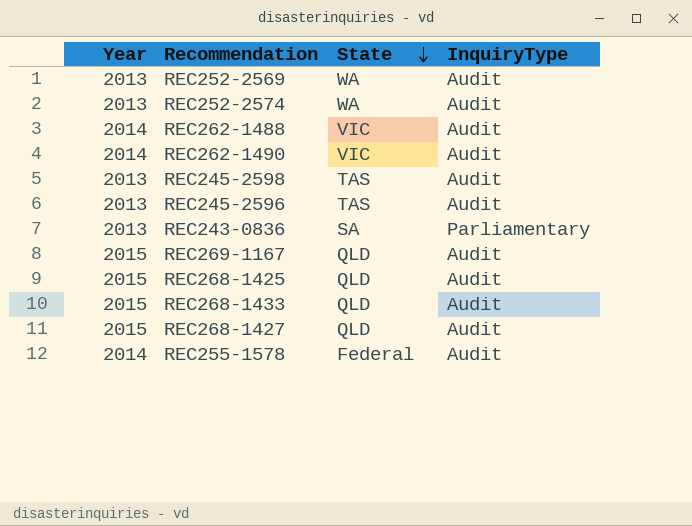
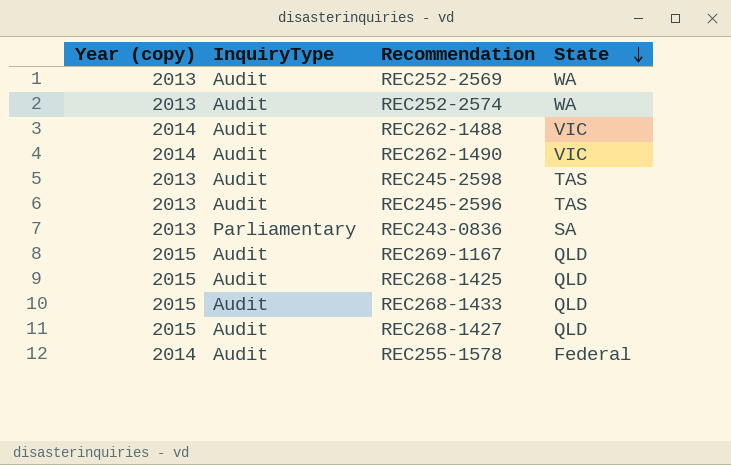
column name: Year -> Year (copy)
column InquiryType | position: 4 -> 2

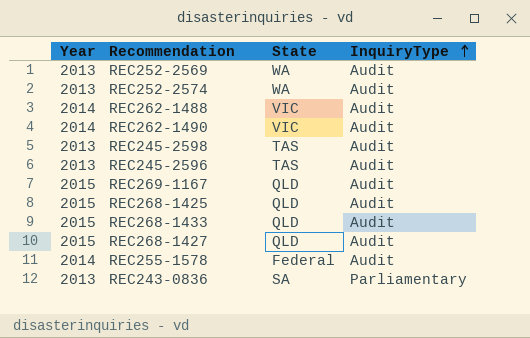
row order: State descending -> InquiryType ascending
column name: Year (copy) -> Year
column InquiryType | position: 2 -> 4

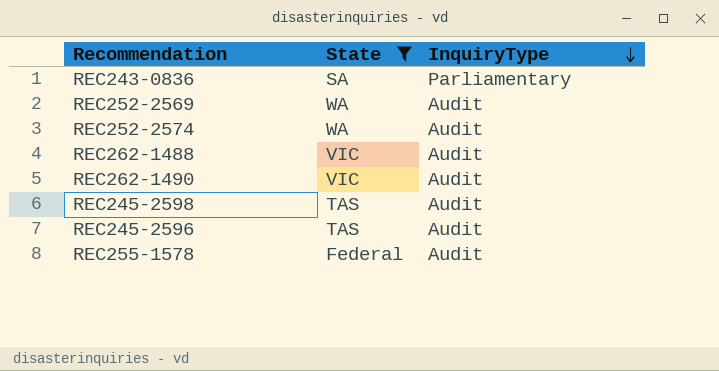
filter: none -> State != QLD
row order: InquiryType ascending -> InquiryType descending
column Year | position: 1 -> none

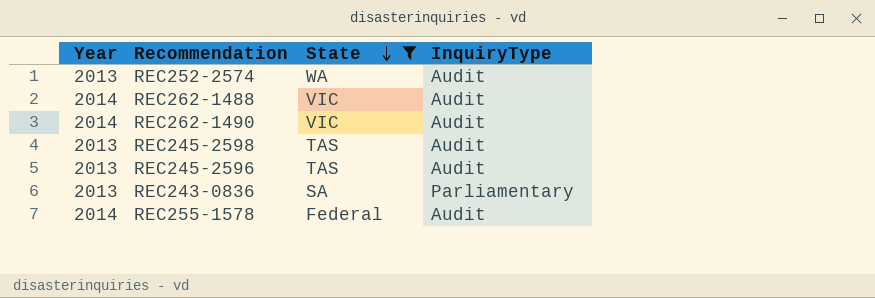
row order: InquiryType descending -> State descending
column Year | position: none -> 1
row REC252-2569: WA | Audit -> none

